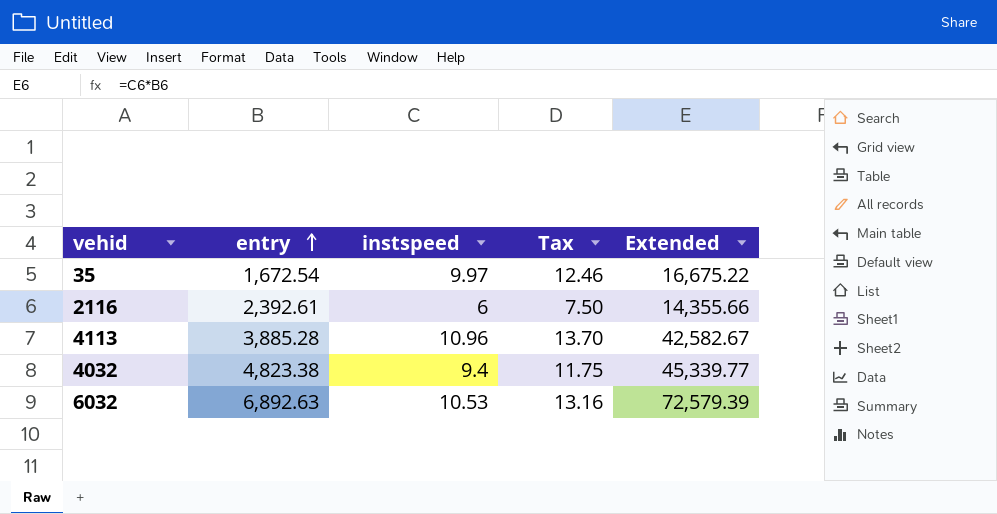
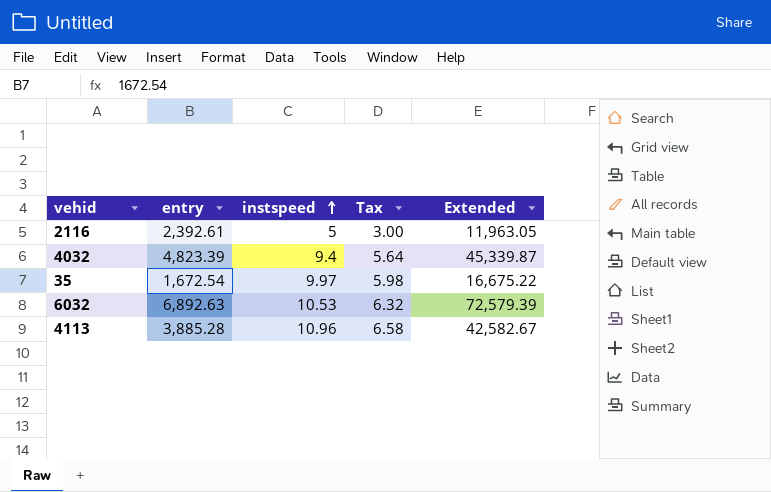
row order: entry ascending -> instspeed ascending
column Tax | formula: [instspeed] * 1.25 -> [instspeed] * 0.6
2116 | instspeed: 6 -> 5
2116 | Extended: 14,355.66 -> 11,963.05
4032 | entry: 4,823.38 -> 4,823.39
4032 | Extended: 45,339.77 -> 45,339.87

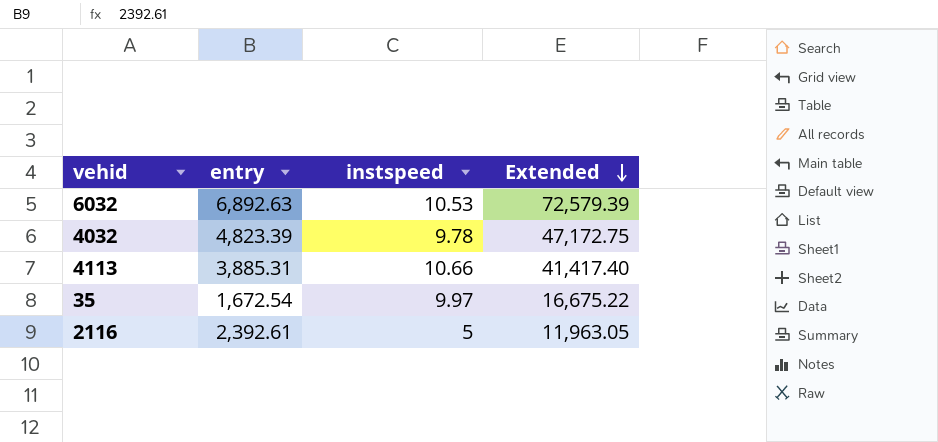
row order: instspeed ascending -> Extended descending
column Tax | formula: [instspeed] * 0.6 -> none
4032 | instspeed: 9.4 -> 9.78
4032 | Extended: 45,339.87 -> 47,172.75
4113 | entry: 3,885.28 -> 3,885.31
4113 | instspeed: 10.96 -> 10.66
4113 | Extended: 42,582.67 -> 41,417.40

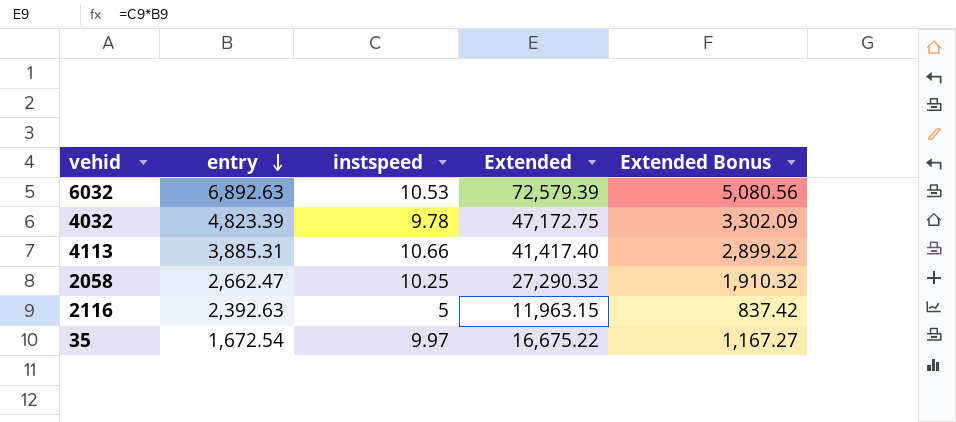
row order: Extended descending -> entry descending
column Extended Bonus | formula: none -> [Extended] * 0.07
row 2058: none -> 2,662.47 | 10.25 | 27,290.32 | 1,910.32
2116 | entry: 2,392.61 -> 2,392.63
2116 | Extended: 11,963.05 -> 11,963.15

